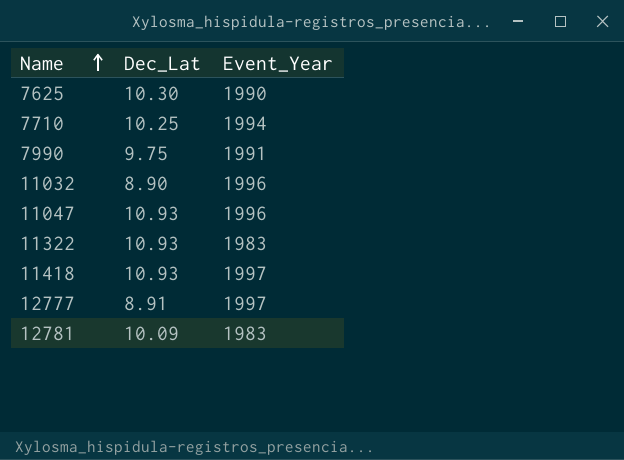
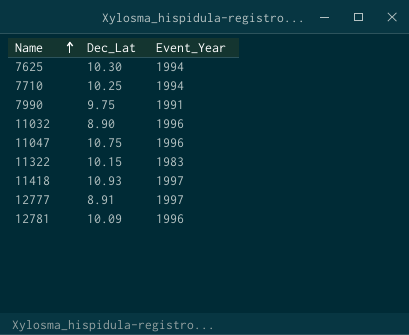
7625 | Event_Year: 1990 -> 1994
11047 | Dec_Lat: 10.93 -> 10.75
11322 | Dec_Lat: 10.93 -> 10.15
12781 | Event_Year: 1983 -> 1996

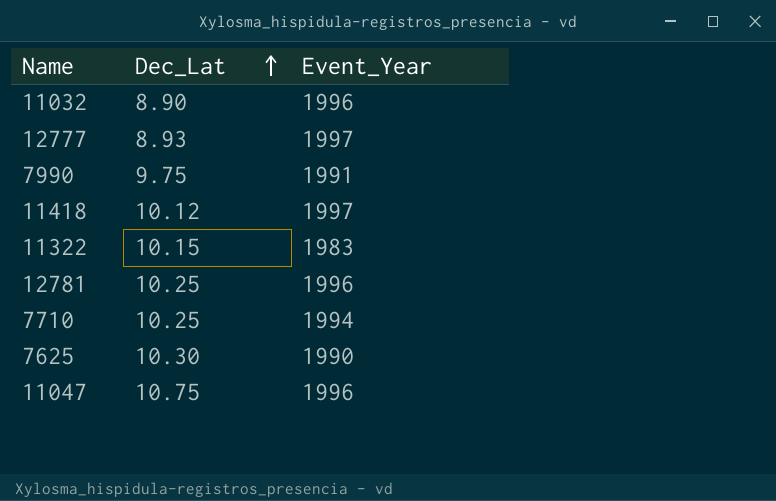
row order: Name ascending -> Dec_Lat ascending
12777 | Dec_Lat: 8.91 -> 8.93
11418 | Dec_Lat: 10.93 -> 10.12
12781 | Dec_Lat: 10.09 -> 10.25
7625 | Event_Year: 1994 -> 1990

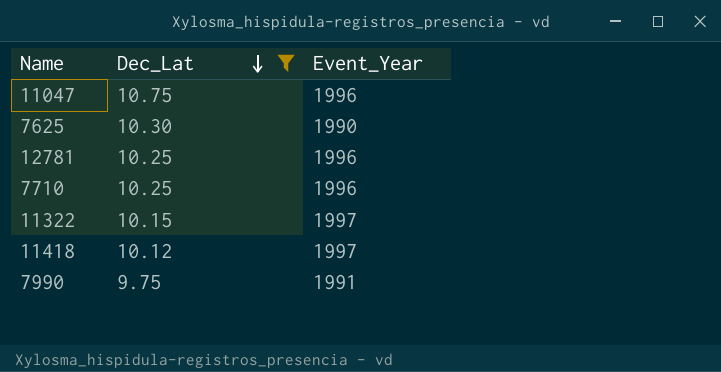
filter: none -> Dec_Lat >= 9.75
row order: Dec_Lat ascending -> Dec_Lat descending
7710 | Event_Year: 1994 -> 1996
11322 | Event_Year: 1983 -> 1997

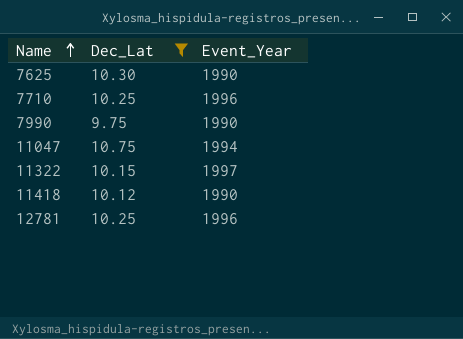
row order: Dec_Lat descending -> Name ascending
7990 | Event_Year: 1991 -> 1990
11047 | Event_Year: 1996 -> 1994
11418 | Event_Year: 1997 -> 1990

